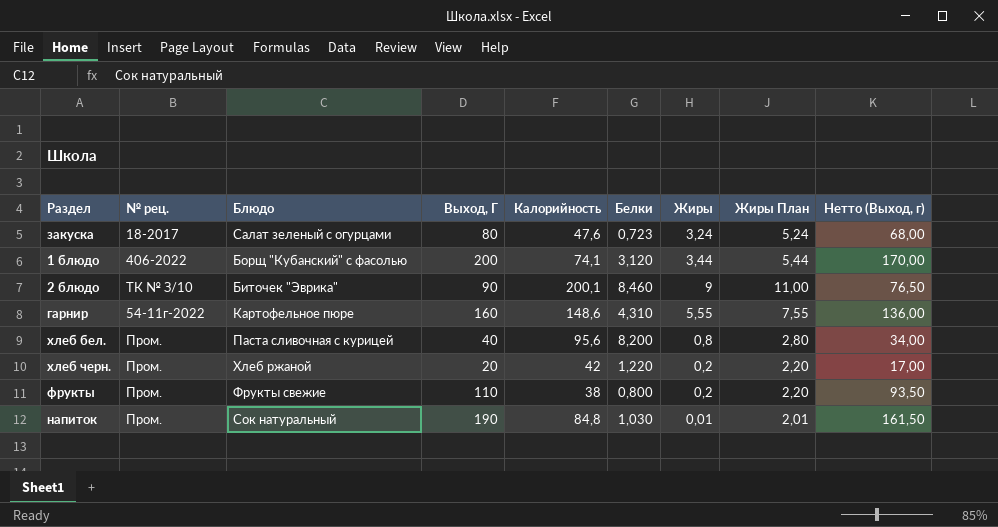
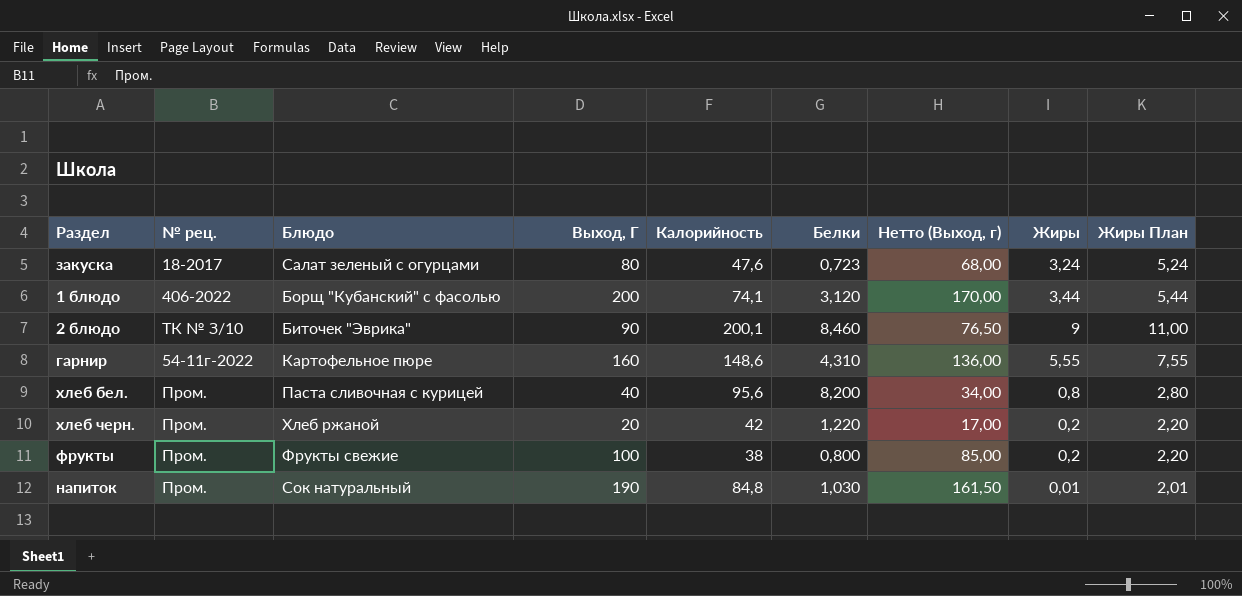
column Нетто (Выход, г) | position: 9 -> 7
фрукты | Выход, Г: 110 -> 100
фрукты | Нетто (Выход, г): 93,50 -> 85,00

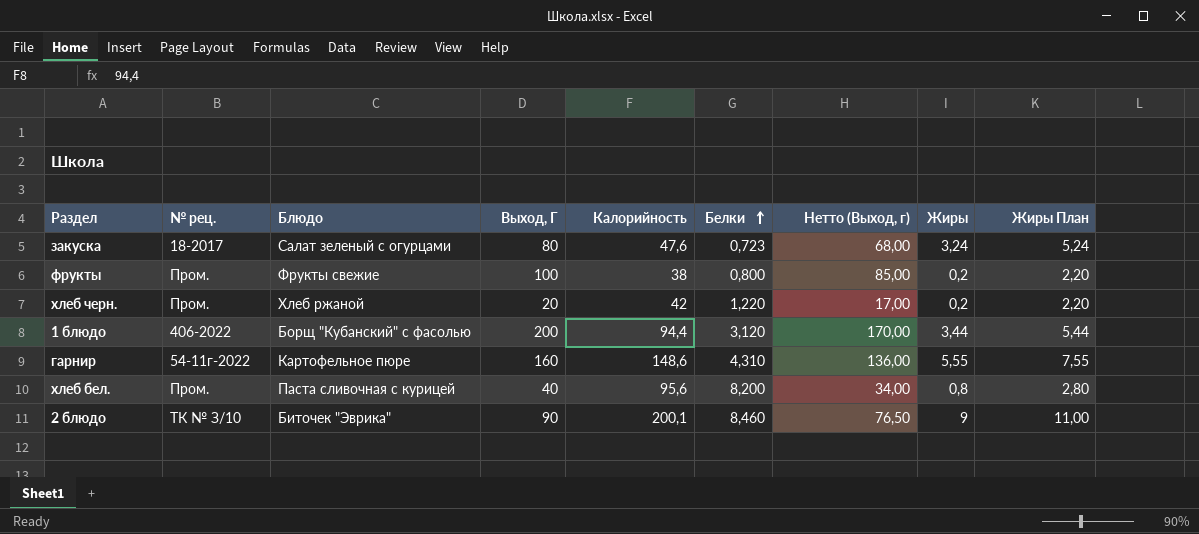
row order: none -> Белки ascending
row напиток: Пром. | Сок натуральный | 190 | 84,8 | 1,030 | 161,50 | 0,01 | 2,01 -> none
1 блюдо | Калорийность: 74,1 -> 94,4

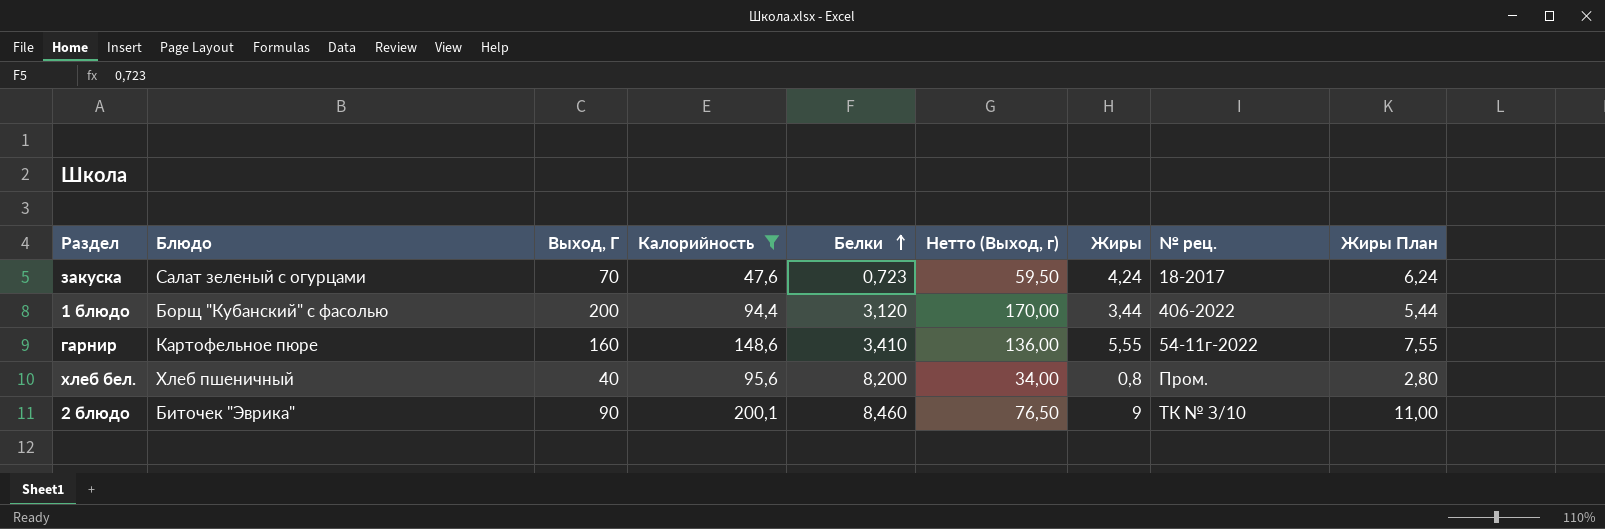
filter: none -> Калорийность >= 47,6
column № рец. | position: 2 -> 8
закуска | Выход, Г: 80 -> 70
закуска | Нетто (Выход, г): 68,00 -> 59,50
закуска | Жиры: 3,24 -> 4,24
закуска | Жиры План: 5,24 -> 6,24
гарнир | Белки: 4,310 -> 3,410
хлеб бел. | Блюдо: Паста сливочная с курицей -> Хлеб пшеничный

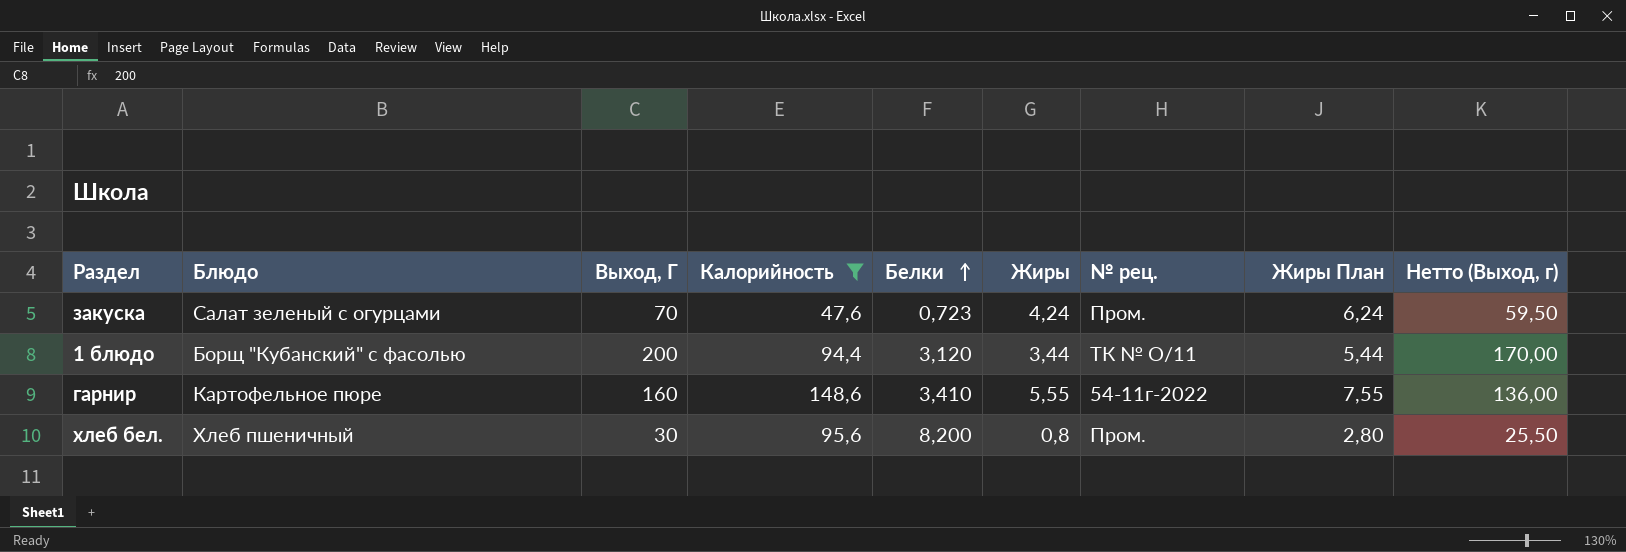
column Нетто (Выход, г) | position: 6 -> 9
row 2 блюдо: Биточек "Эврика" | 90 | 200,1 | 8,460 | 76,50 | 9 | ТК № З/10 | 11,00 -> none
закуска | № рец.: 18-2017 -> Пром.
1 блюдо | № рец.: 406-2022 -> ТК № О/11
хлеб бел. | Выход, Г: 40 -> 30
хлеб бел. | Нетто (Выход, г): 34,00 -> 25,50

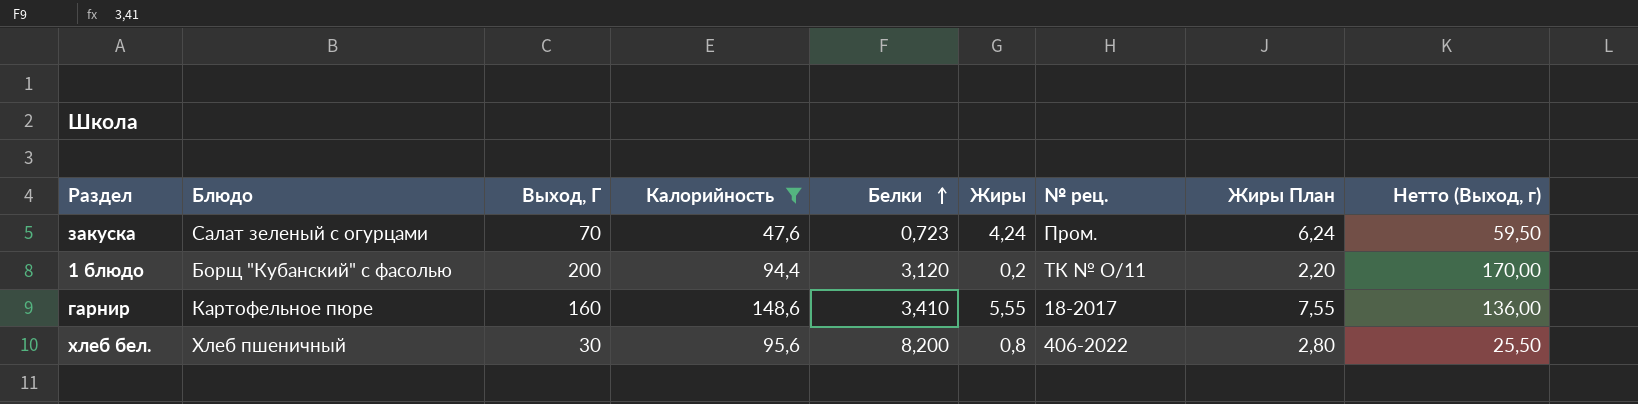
1 блюдо | Жиры: 3,44 -> 0,2
1 блюдо | Жиры План: 5,44 -> 2,20
гарнир | № рец.: 54-11г-2022 -> 18-2017
хлеб бел. | № рец.: Пром. -> 406-2022

